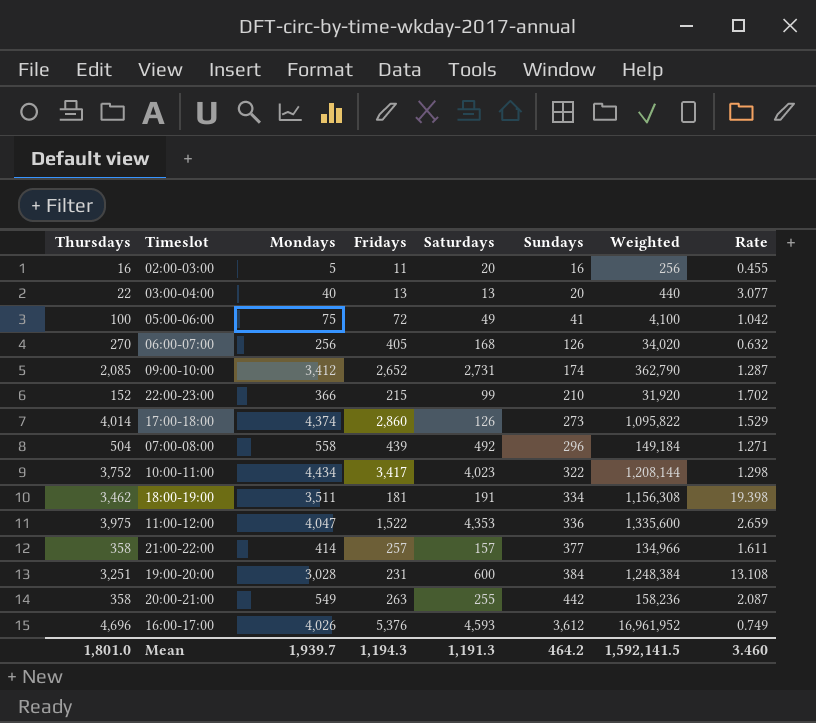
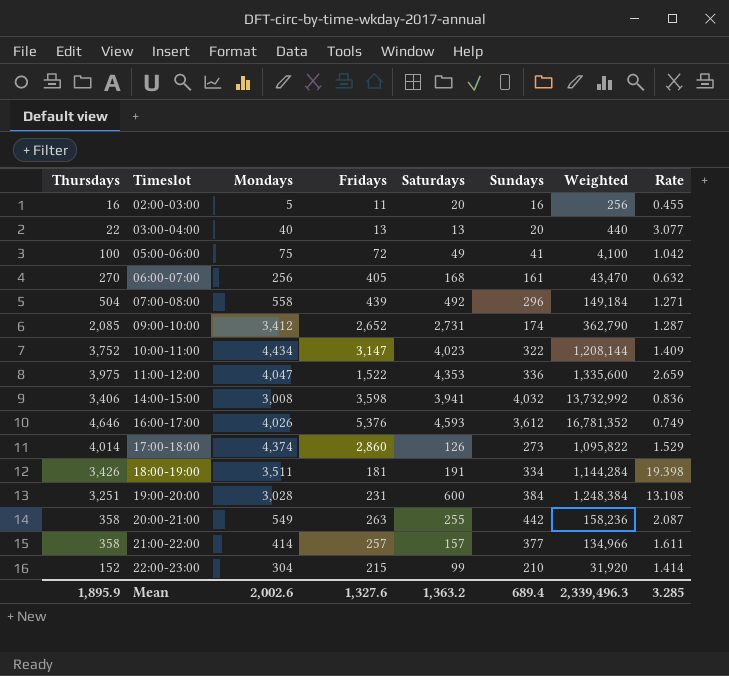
row order: Sundays ascending -> Timeslot ascending
06:00-07:00 | Sundays: 126 -> 161
06:00-07:00 | Weighted: 34,020 -> 43,470
10:00-11:00 | Fridays: 3,417 -> 3,147
10:00-11:00 | Rate: 1.298 -> 1.409
row 14:00-15:00: none -> 3,406 | 3,008 | 3,598 | 3,941 | 4,032 | 13,732,992 | 0.836
16:00-17:00 | Thursdays: 4,696 -> 4,646
16:00-17:00 | Weighted: 16,961,952 -> 16,781,352
18:00-19:00 | Thursdays: 3,462 -> 3,426
18:00-19:00 | Weighted: 1,156,308 -> 1,144,284
22:00-23:00 | Mondays: 366 -> 304
22:00-23:00 | Rate: 1.702 -> 1.414
Mean | Thursdays: 1,801.0 -> 1,895.9
Mean | Mondays: 1,939.7 -> 2,002.6
Mean | Fridays: 1,194.3 -> 1,327.6
Mean | Saturdays: 1,191.3 -> 1,363.2
Mean | Sundays: 464.2 -> 689.4
Mean | Weighted: 1,592,141.5 -> 2,339,496.3
Mean | Rate: 3.460 -> 3.285

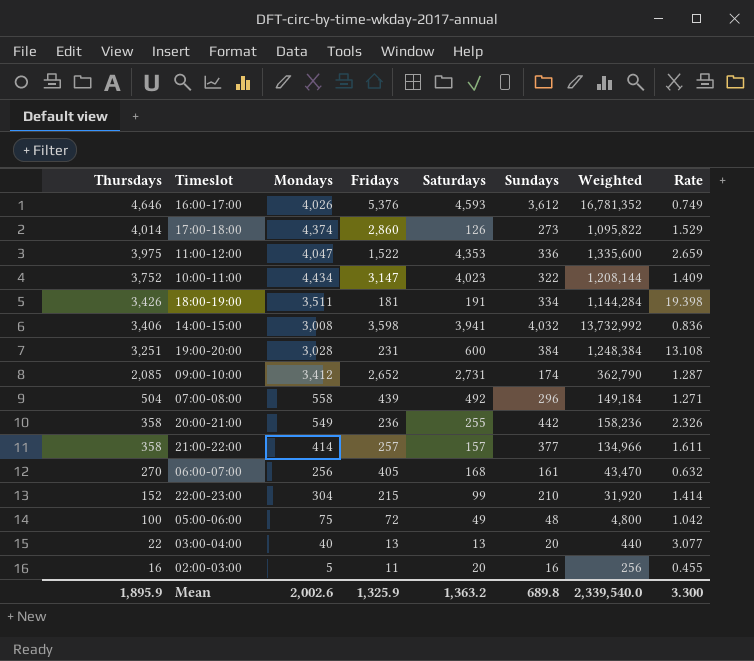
row order: Timeslot ascending -> Thursdays descending
20:00-21:00 | Fridays: 263 -> 236
20:00-21:00 | Rate: 2.087 -> 2.326
05:00-06:00 | Sundays: 41 -> 48
05:00-06:00 | Weighted: 4,100 -> 4,800
Mean | Fridays: 1,327.6 -> 1,325.9
Mean | Sundays: 689.4 -> 689.8
Mean | Weighted: 2,339,496.3 -> 2,339,540.0
Mean | Rate: 3.285 -> 3.300

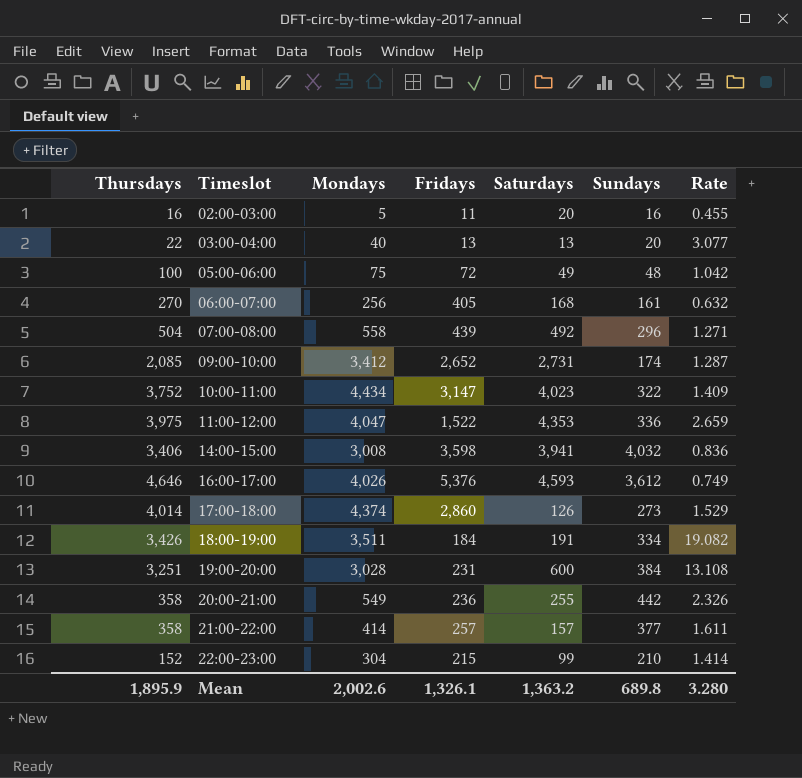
row order: Thursdays descending -> Timeslot ascending
column Weighted | formula: [Thursdays] * [Sundays] -> none
18:00-19:00 | Fridays: 181 -> 184
18:00-19:00 | Rate: 19.398 -> 19.082
Mean | Fridays: 1,325.9 -> 1,326.1
Mean | Rate: 3.300 -> 3.280

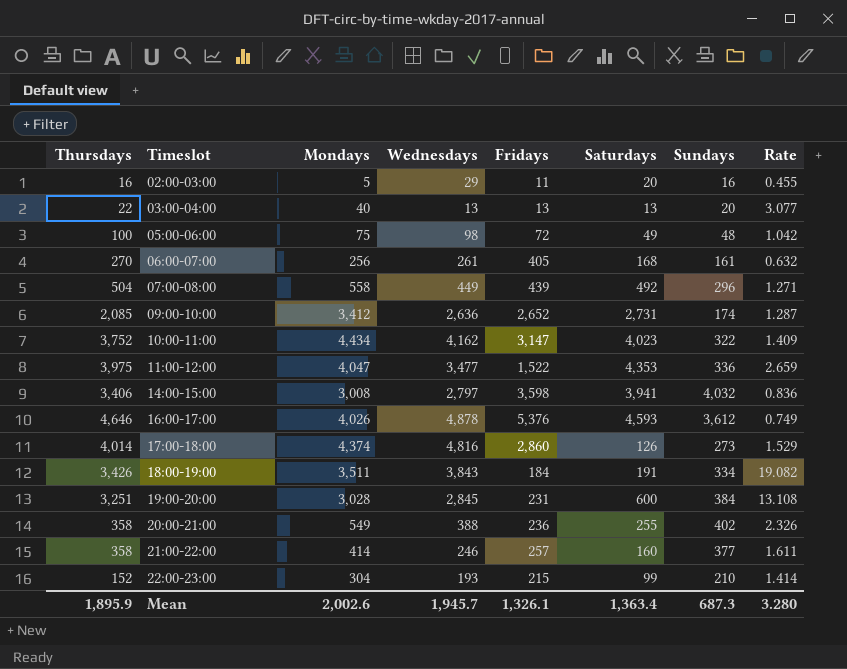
column Wednesdays | position: none -> 4
20:00-21:00 | Sundays: 442 -> 402
21:00-22:00 | Saturdays: 157 -> 160
Mean | Saturdays: 1,363.2 -> 1,363.4
Mean | Sundays: 689.8 -> 687.3

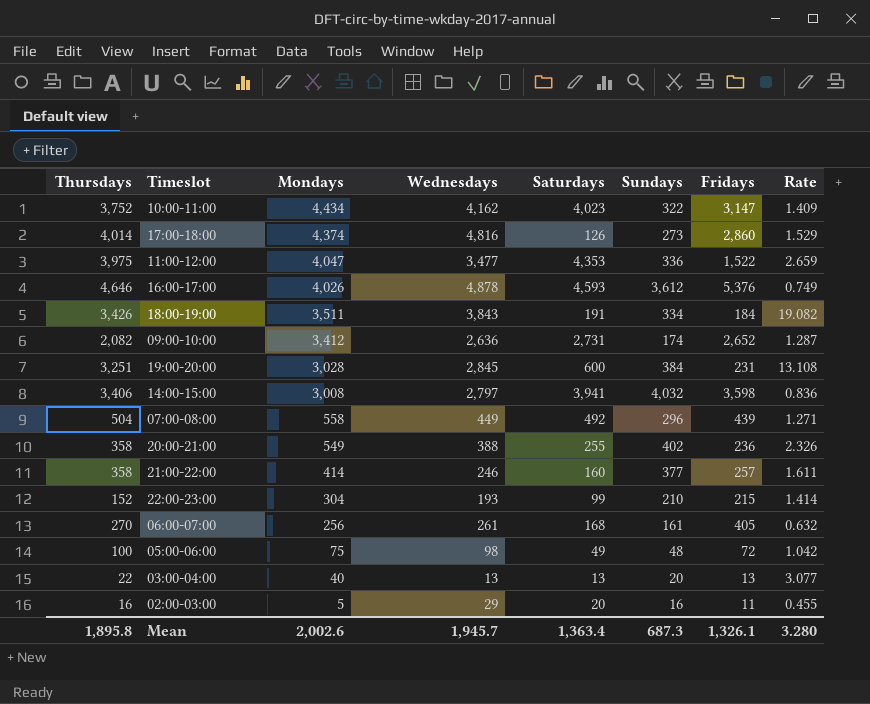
row order: Timeslot ascending -> Mondays descending
column Fridays | position: 5 -> 7
09:00-10:00 | Thursdays: 2,085 -> 2,082
Mean | Thursdays: 1,895.9 -> 1,895.8

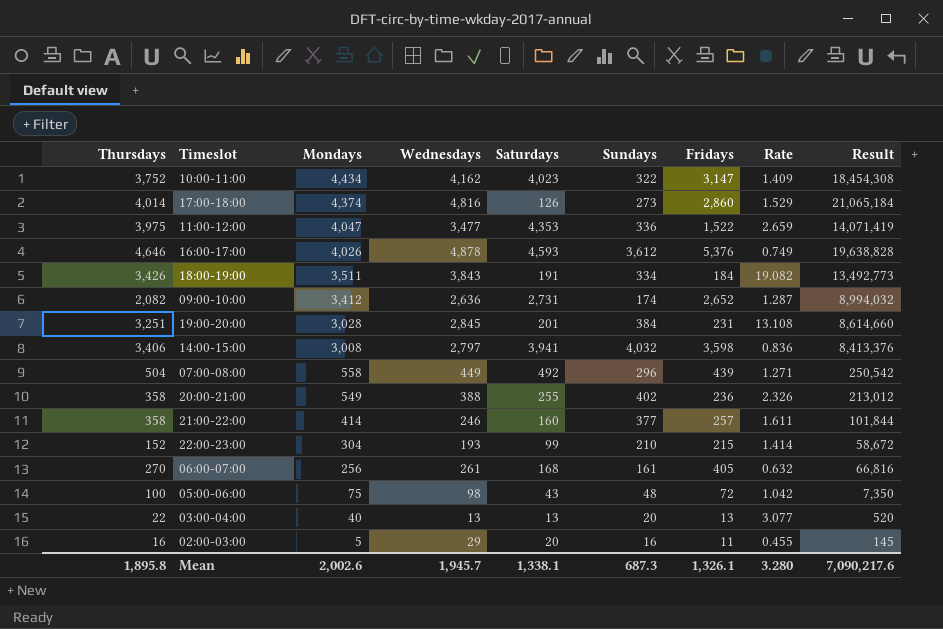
column Result | formula: none -> [Mondays] * [Wednesdays]
19:00-20:00 | Saturdays: 600 -> 201
05:00-06:00 | Saturdays: 49 -> 43
Mean | Saturdays: 1,363.4 -> 1,338.1

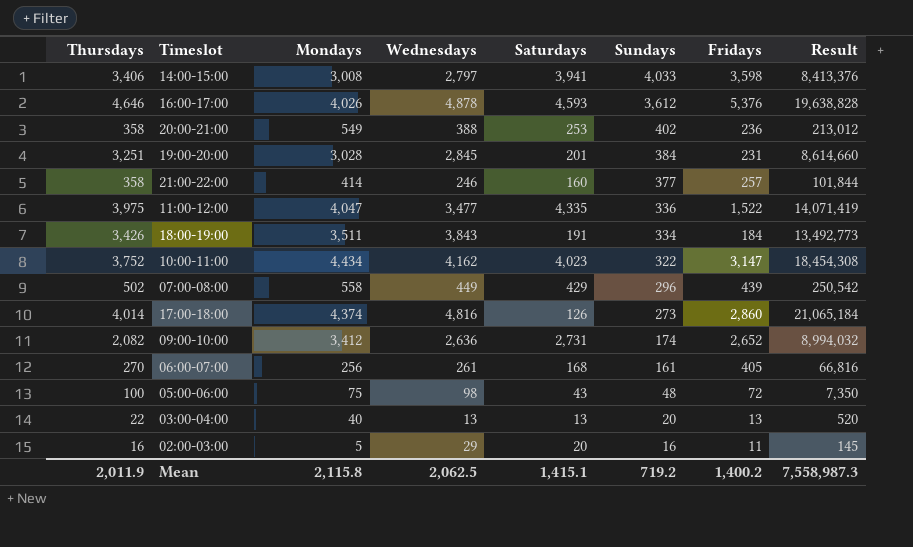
row order: Mondays descending -> Sundays descending
column Rate | formula: [Mondays] / [Fridays] -> none
row 22:00-23:00: 152 | 304 | 193 | 99 | 210 | 215 | 1.414 | 58,672 -> none
14:00-15:00 | Sundays: 4,032 -> 4,033
20:00-21:00 | Saturdays: 255 -> 253
11:00-12:00 | Saturdays: 4,353 -> 4,335
07:00-08:00 | Thursdays: 504 -> 502
07:00-08:00 | Saturdays: 492 -> 429
Mean | Thursdays: 1,895.8 -> 2,011.9
Mean | Mondays: 2,002.6 -> 2,115.8
Mean | Wednesdays: 1,945.7 -> 2,062.5
Mean | Saturdays: 1,338.1 -> 1,415.1
Mean | Sundays: 687.3 -> 719.2
Mean | Fridays: 1,326.1 -> 1,400.2
Mean | Result: 7,090,217.6 -> 7,558,987.3

